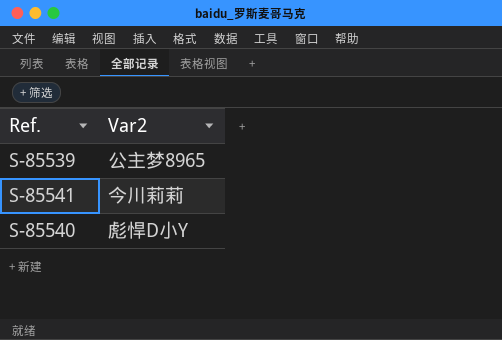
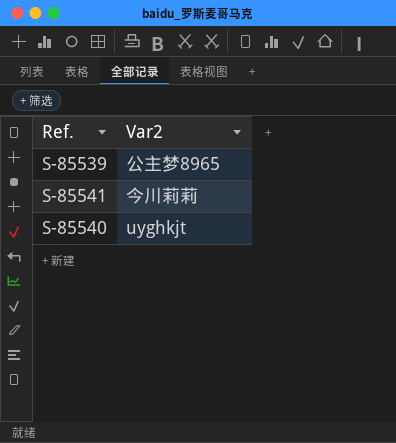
S-85540 | Var2: 彪悍D小Y -> uyghkjt

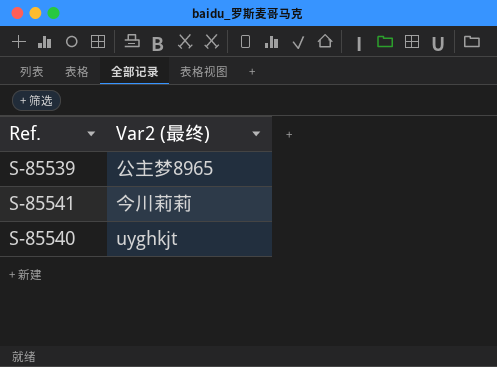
column name: Var2 -> Var2 (最终)

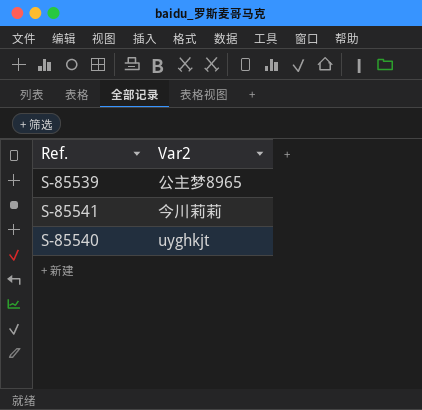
column name: Var2 (最终) -> Var2

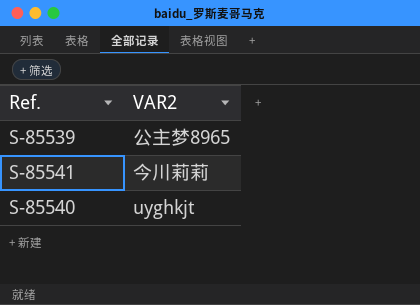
column name: Var2 -> VAR2

